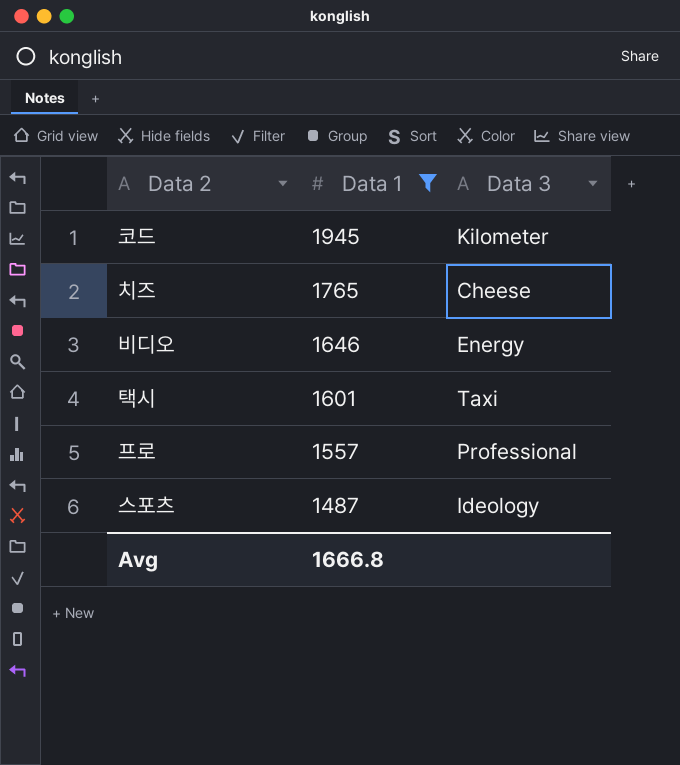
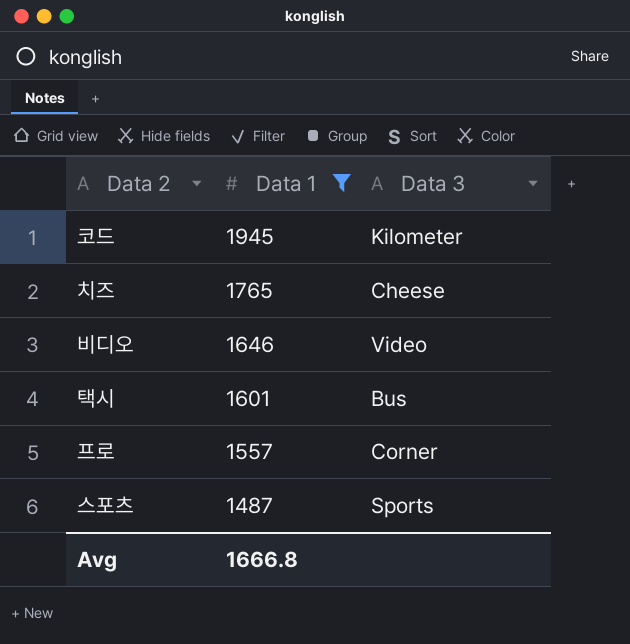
비디오 | Data 3: Energy -> Video
택시 | Data 3: Taxi -> Bus
프로 | Data 3: Professional -> Corner
스포츠 | Data 3: Ideology -> Sports

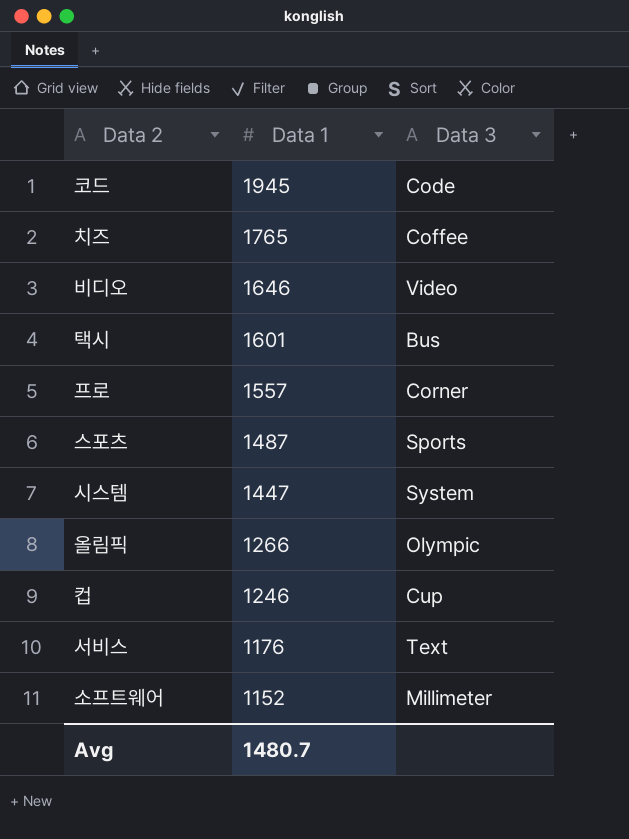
filter: Data 1 >= 1487 -> none
코드 | Data 3: Kilometer -> Code
치즈 | Data 3: Cheese -> Coffee
Avg | Data 1: 1666.8 -> 1480.7

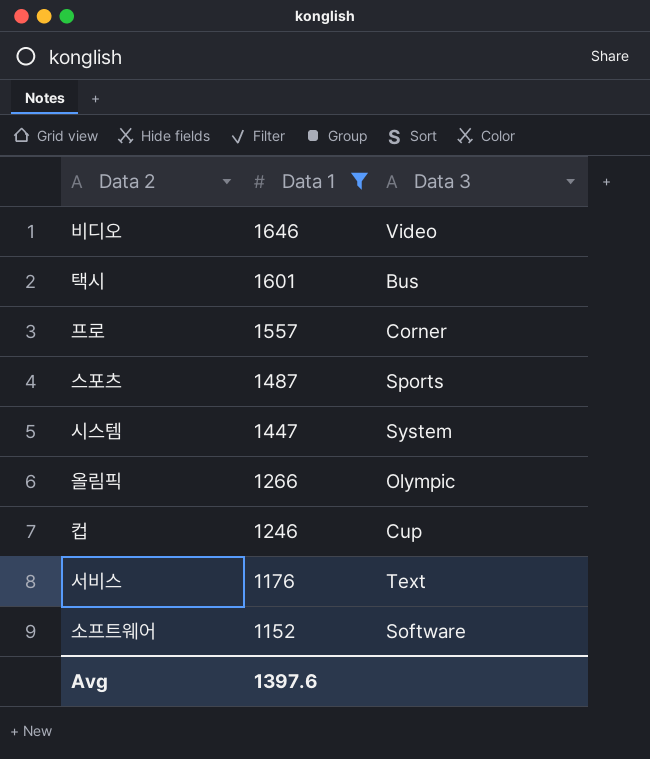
filter: none -> Data 1 <= 1646
소프트웨어 | Data 3: Millimeter -> Software
Avg | Data 1: 1480.7 -> 1397.6

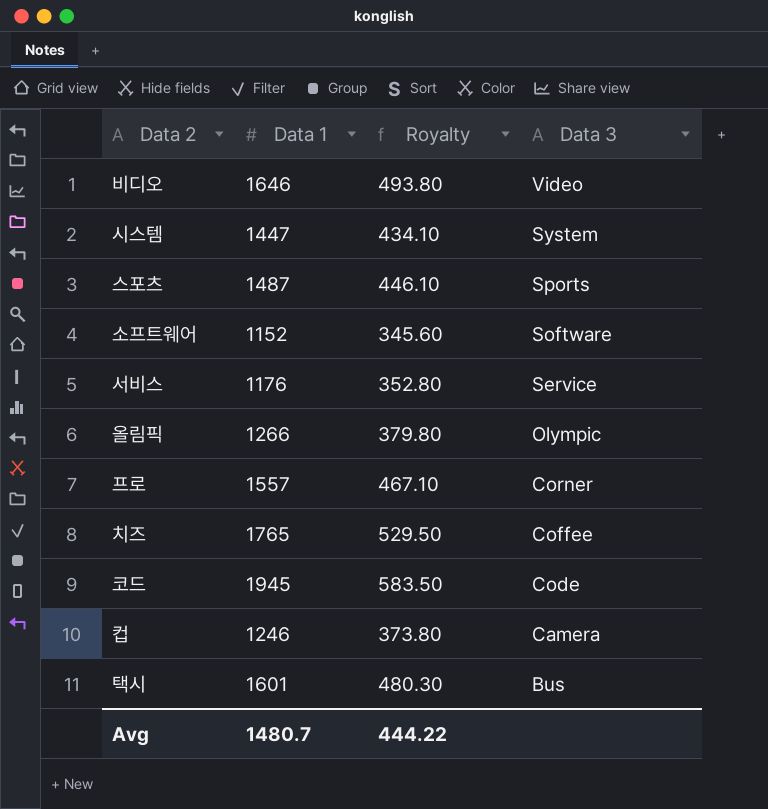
filter: Data 1 <= 1646 -> none
row order: Data 1 descending -> Data 3 descending
column Royalty | formula: none -> [Data 1] * 0.3
서비스 | Data 3: Text -> Service
컵 | Data 3: Cup -> Camera
Avg | Data 1: 1397.6 -> 1480.7

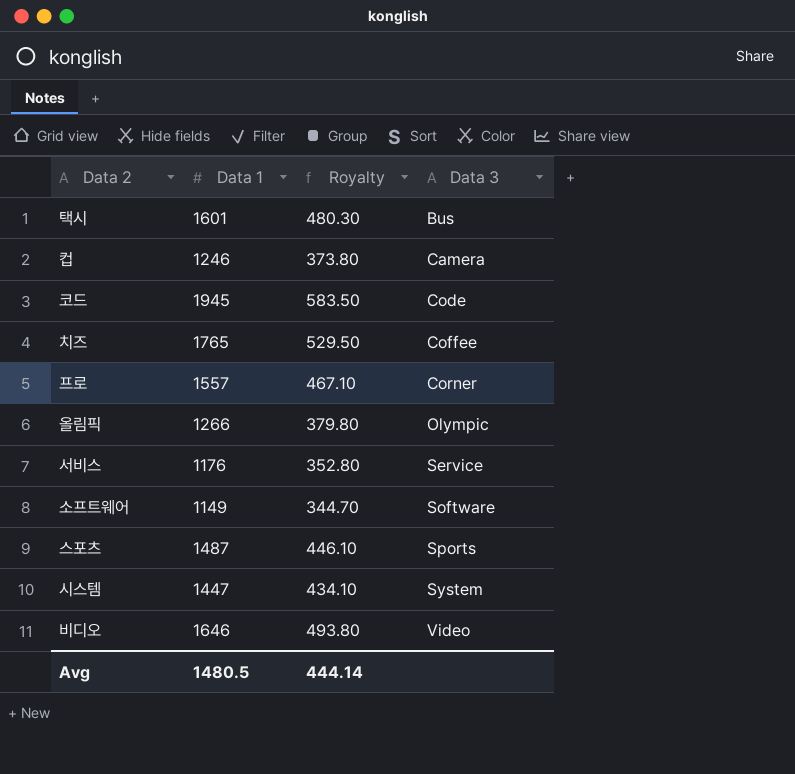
row order: Data 3 descending -> Data 3 ascending
소프트웨어 | Data 1: 1152 -> 1149
소프트웨어 | Royalty: 345.60 -> 344.70
Avg | Data 1: 1480.7 -> 1480.5
Avg | Royalty: 444.22 -> 444.14

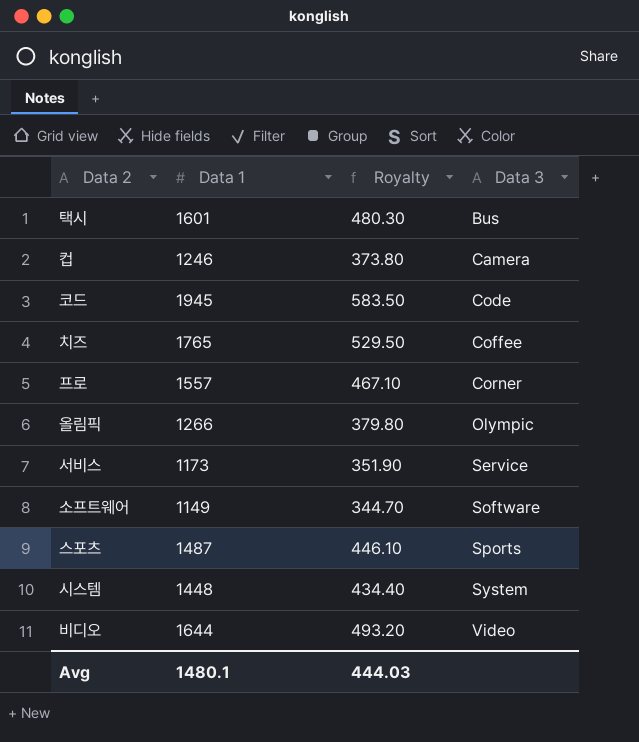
서비스 | Data 1: 1176 -> 1173
서비스 | Royalty: 352.80 -> 351.90
시스템 | Data 1: 1447 -> 1448
시스템 | Royalty: 434.10 -> 434.40
비디오 | Data 1: 1646 -> 1644
비디오 | Royalty: 493.80 -> 493.20
Avg | Data 1: 1480.5 -> 1480.1
Avg | Royalty: 444.14 -> 444.03

